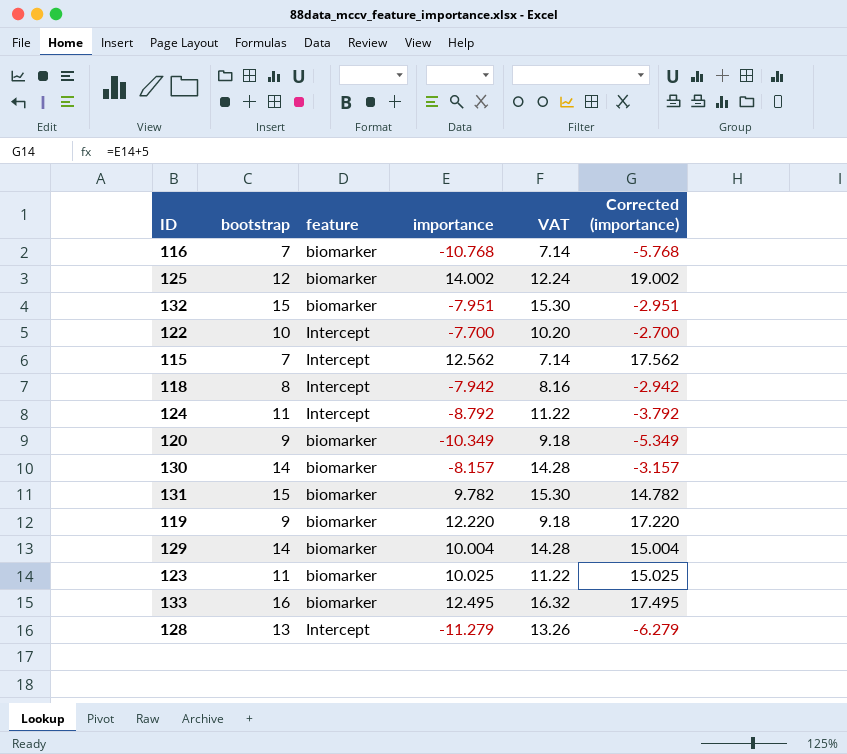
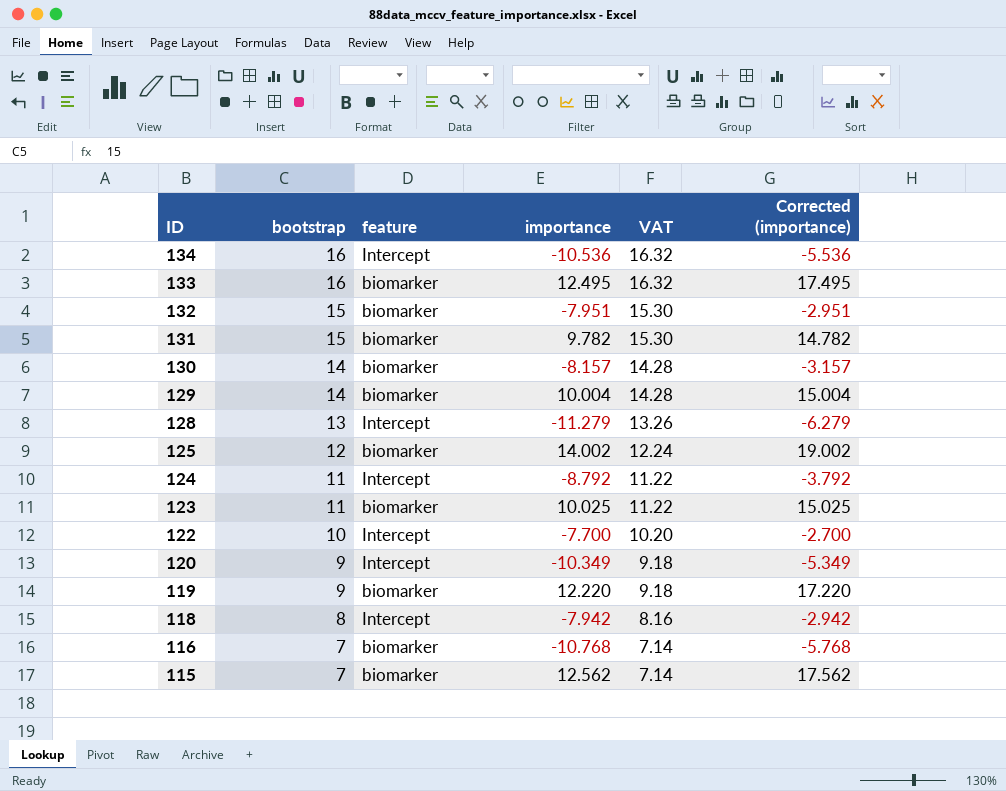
row order: none -> ID descending
row 134: none -> 16 | Intercept | -10.536 | 16.32 | -5.536
120 | feature: biomarker -> Intercept
115 | feature: Intercept -> biomarker

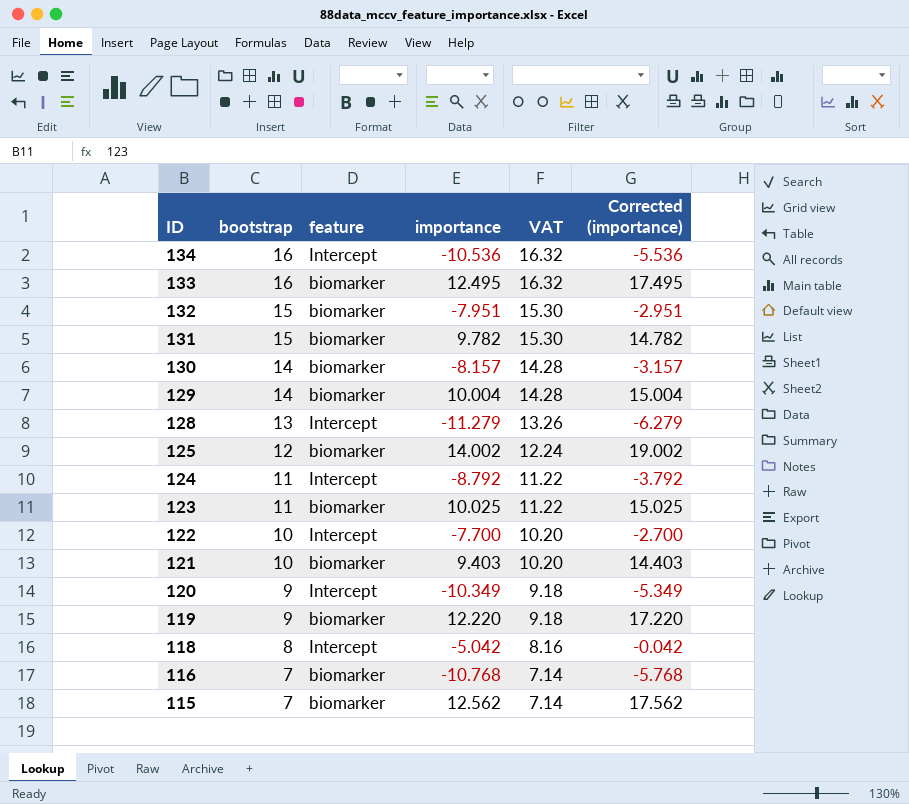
row 121: none -> 10 | biomarker | 9.403 | 10.20 | 14.403
118 | importance: -7.942 -> -5.042
118 | Corrected (importance): -2.942 -> -0.042

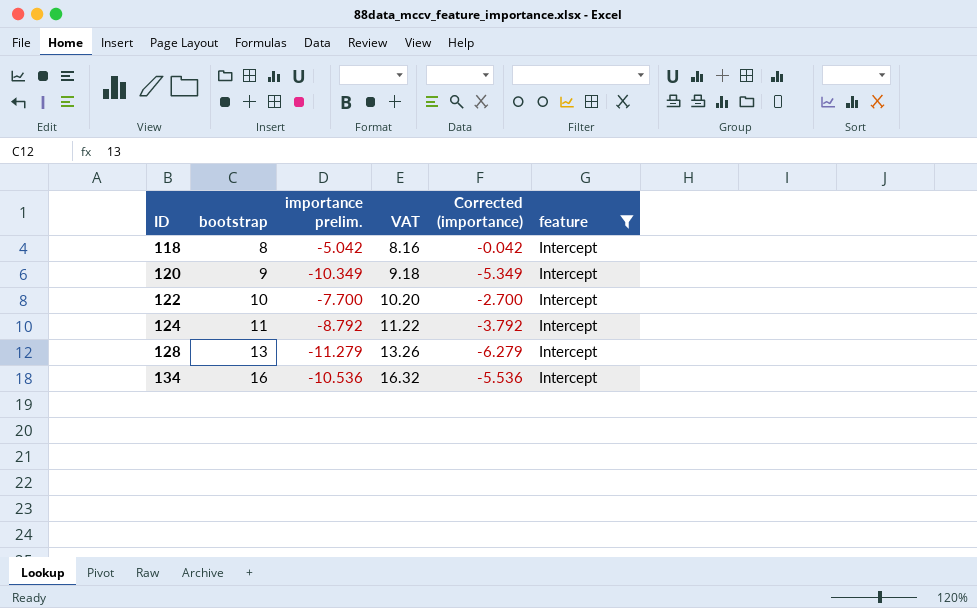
filter: none -> feature = Intercept
row order: ID descending -> ID ascending
column name: importance -> importance prelim.
column feature | position: 3 -> 6

